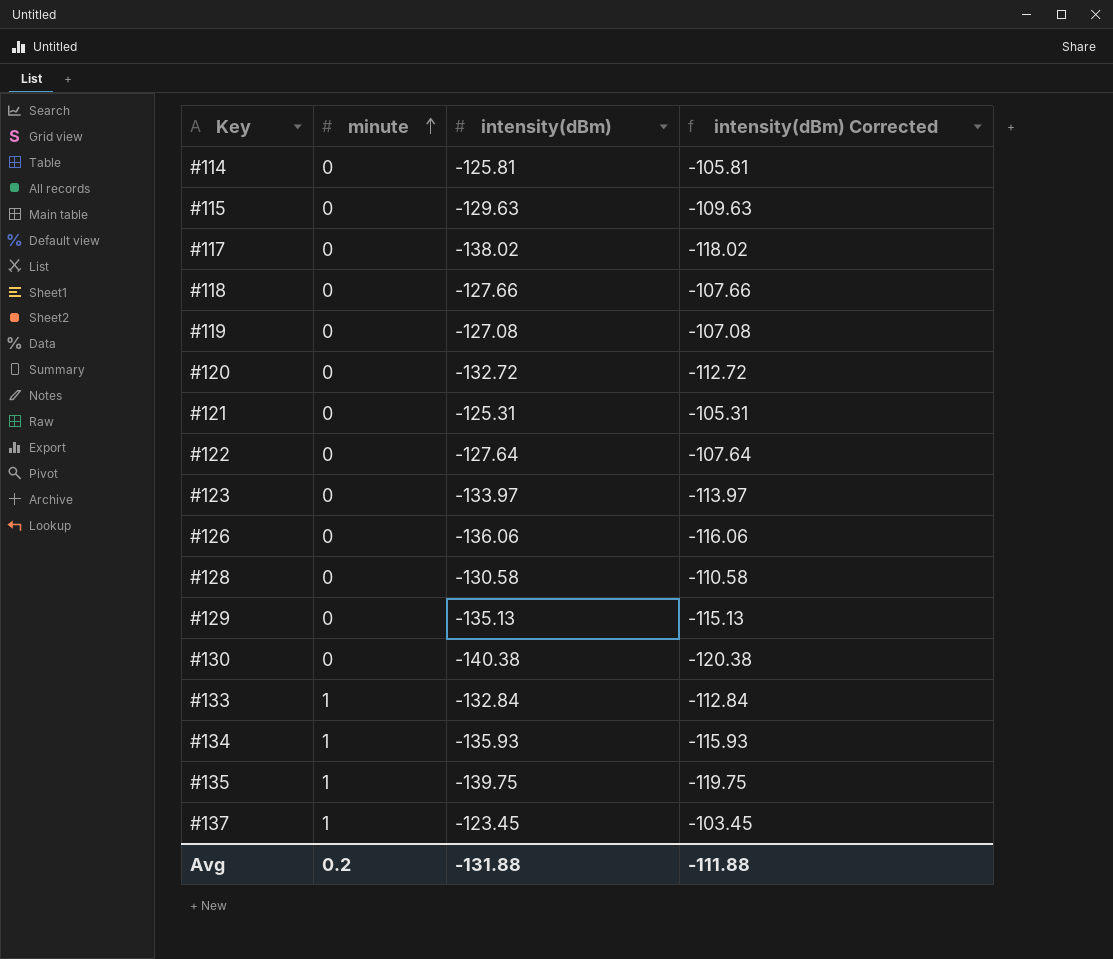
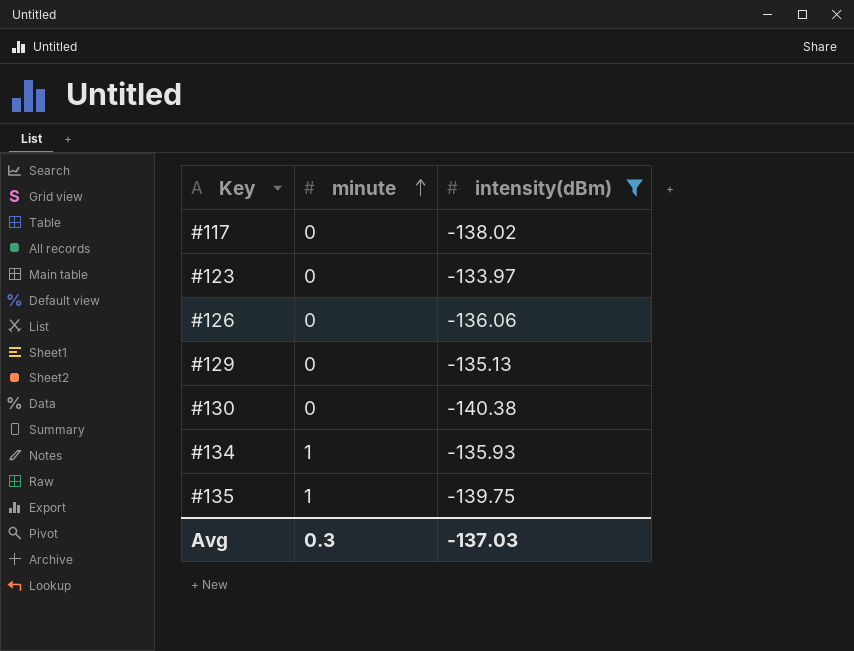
filter: none -> intensity(dBm) <= -133.97
column intensity(dBm) Corrected | formula: [intensity(dBm)] + 20 -> none
Avg | minute: 0.2 -> 0.3
Avg | intensity(dBm): -131.88 -> -137.03

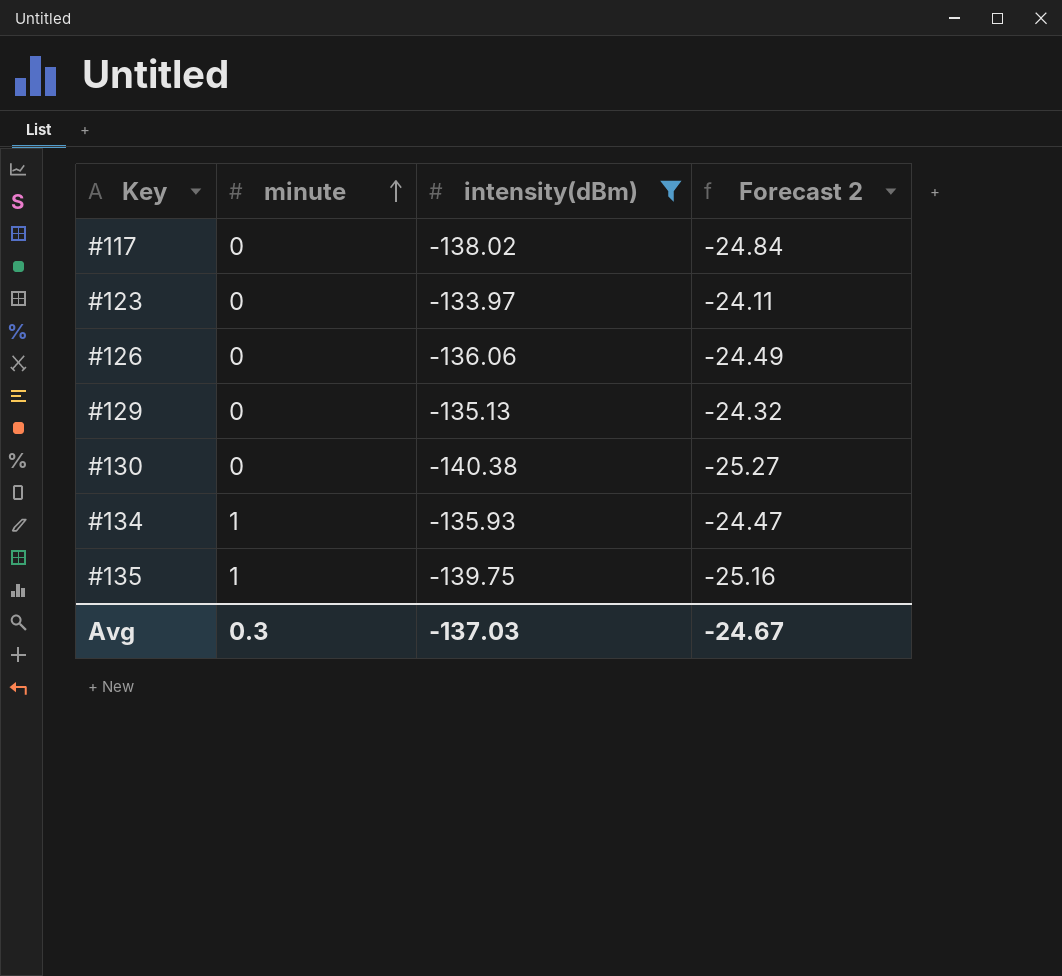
column Forecast 2 | formula: none -> [intensity(dBm)] * 0.18

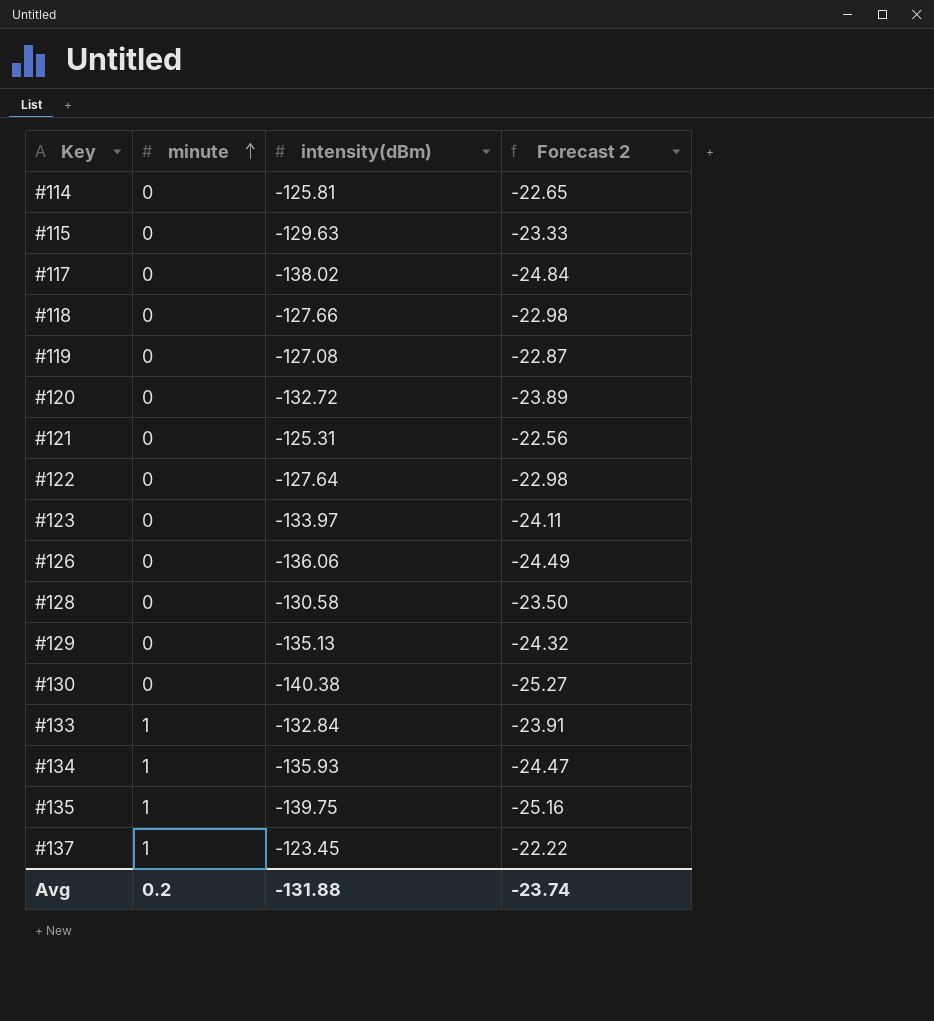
filter: intensity(dBm) <= -133.97 -> none
Avg | minute: 0.3 -> 0.2
Avg | intensity(dBm): -137.03 -> -131.88
Avg | Forecast 2: -24.67 -> -23.74

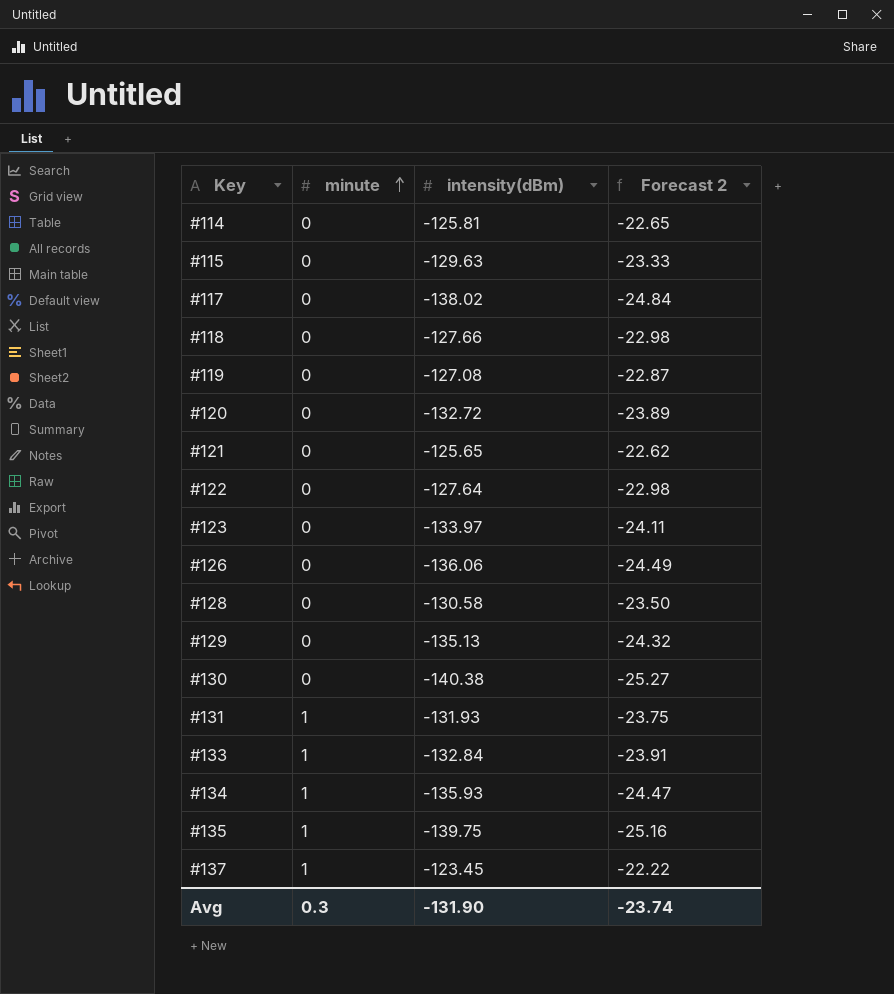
#121 | intensity(dBm): -125.31 -> -125.65
#121 | Forecast 2: -22.56 -> -22.62
row #131: none -> 1 | -131.93 | -23.75
Avg | minute: 0.2 -> 0.3
Avg | intensity(dBm): -131.88 -> -131.90

